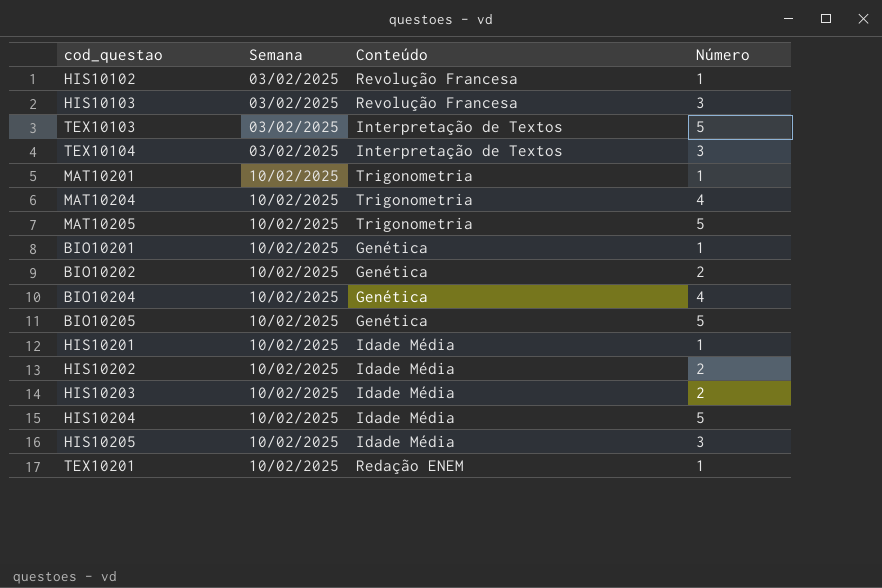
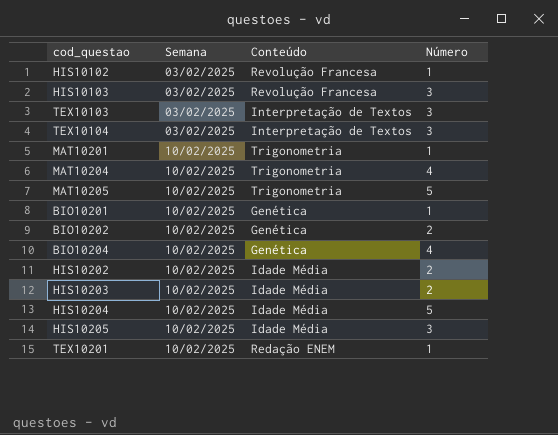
row BIO10205: 10/02/2025 | Genética | 5 -> none
row HIS10201: 10/02/2025 | Idade Média | 1 -> none
TEX10103 | Número: 5 -> 3

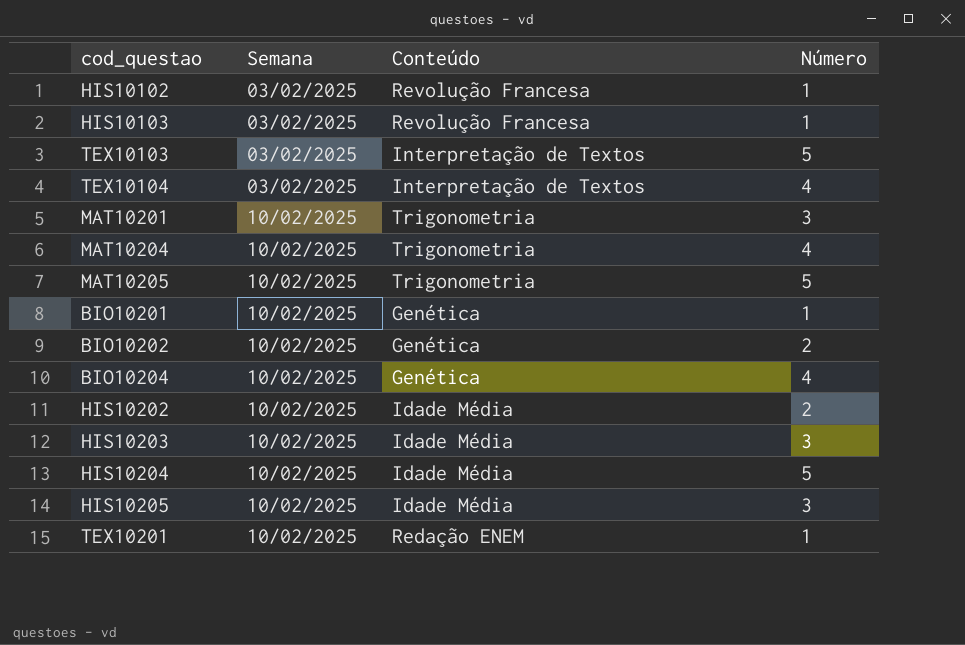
HIS10103 | Número: 3 -> 1
TEX10103 | Número: 3 -> 5
TEX10104 | Número: 3 -> 4
MAT10201 | Número: 1 -> 3
HIS10203 | Número: 2 -> 3

